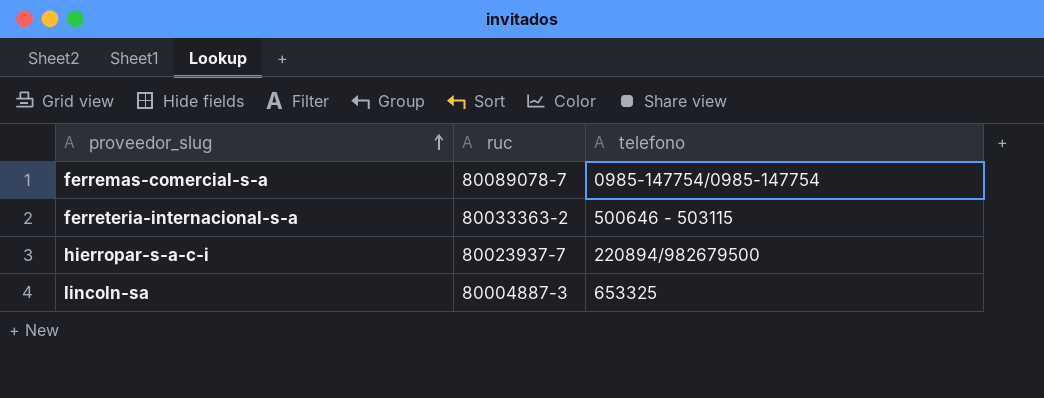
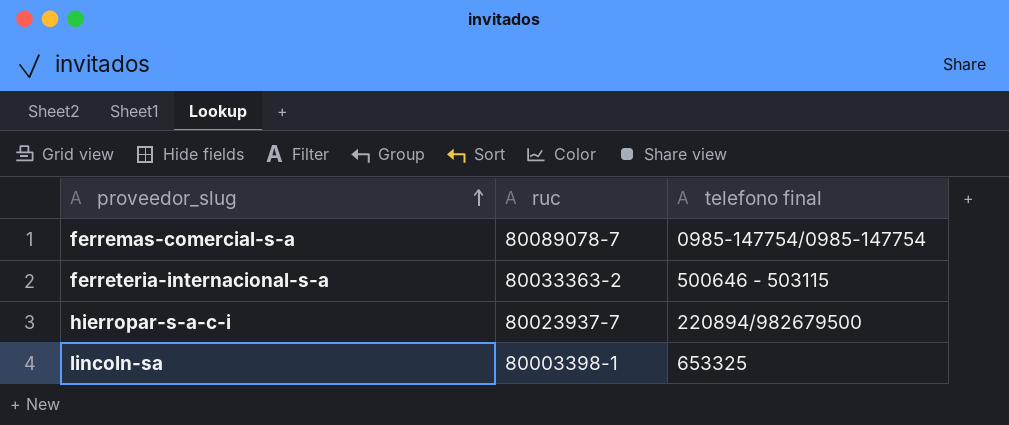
column name: telefono -> telefono final
lincoln-sa | ruc: 80004887-3 -> 80003398-1

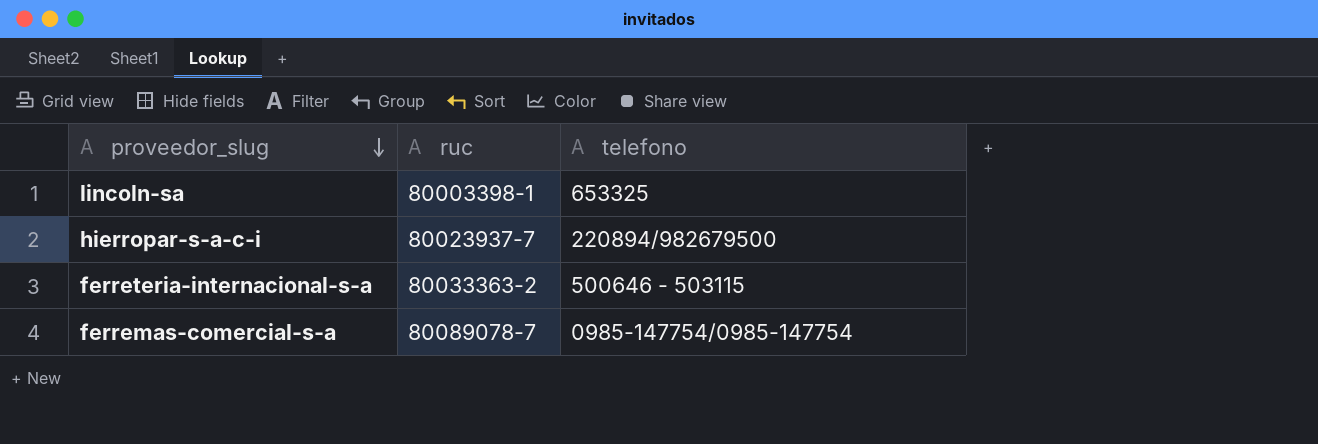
row order: proveedor_slug ascending -> proveedor_slug descending
column name: telefono final -> telefono

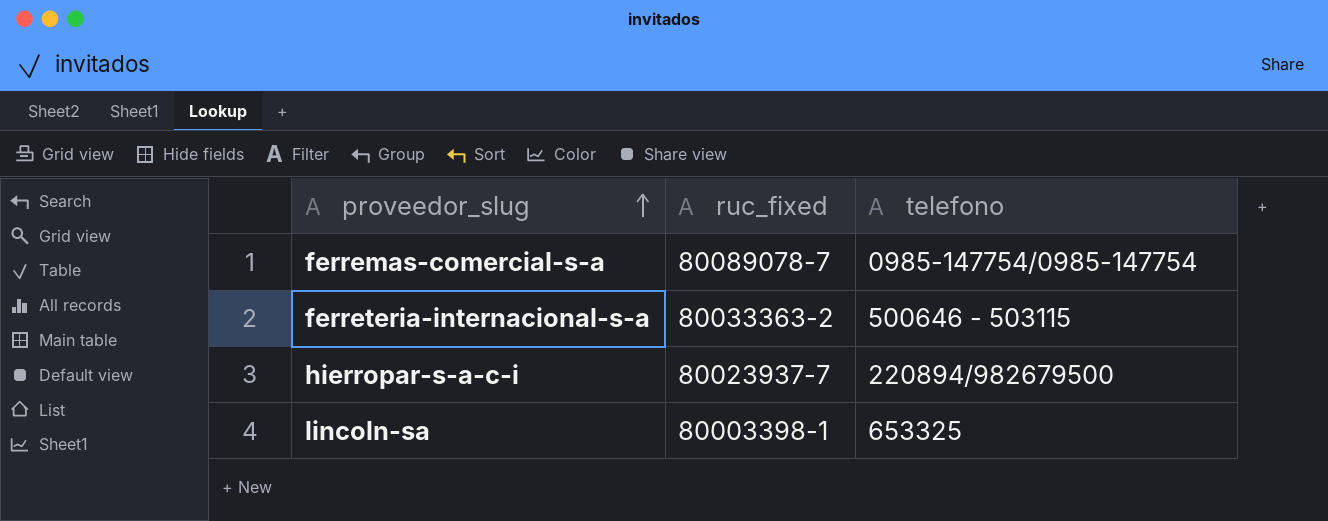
row order: proveedor_slug descending -> proveedor_slug ascending
column name: ruc -> ruc_fixed

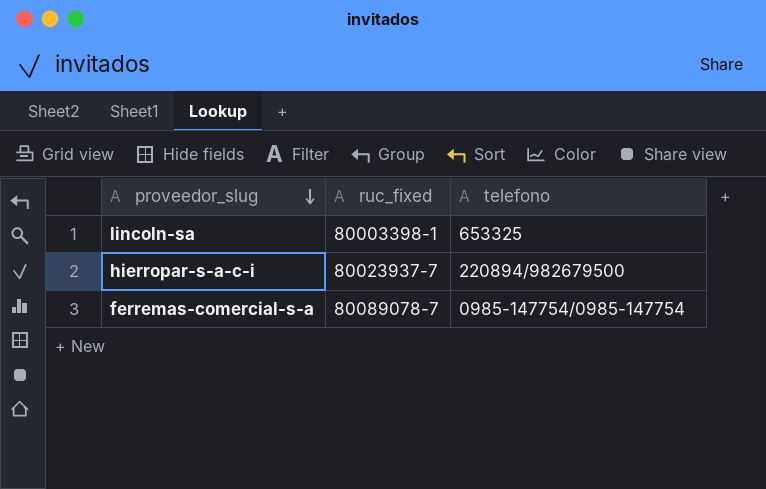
row order: proveedor_slug ascending -> proveedor_slug descending
row ferreteria-internacional-s-a: 80033363-2 | 500646 - 503115 -> none

